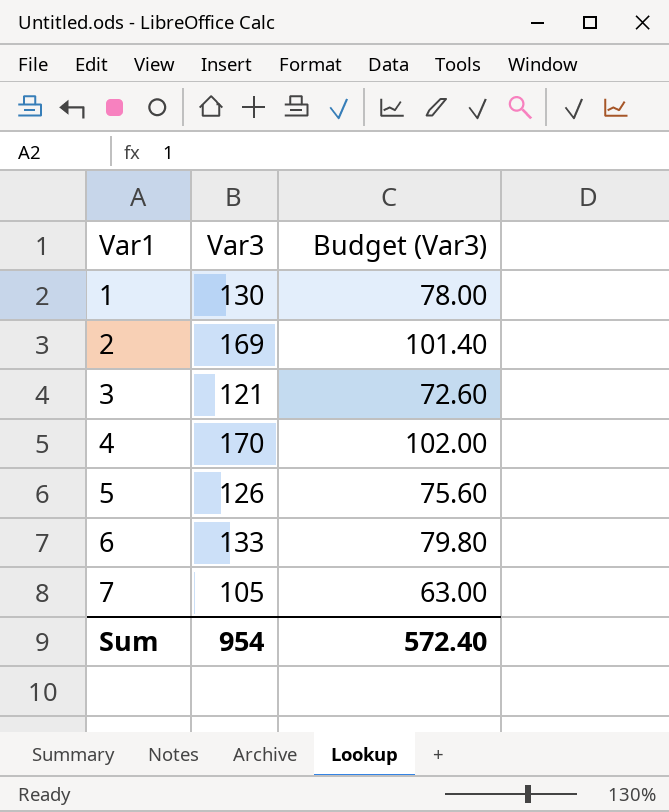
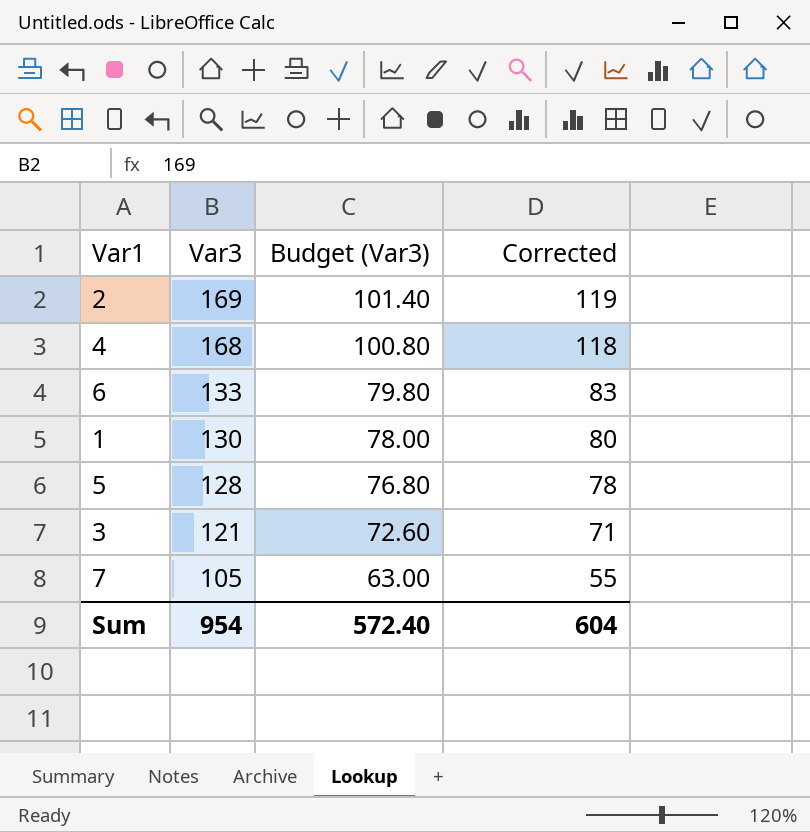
row order: Var1 ascending -> Var3 descending
column Corrected | formula: none -> [Var3] - 50
4 | Var3: 170 -> 168
4 | Budget (Var3): 102.00 -> 100.80
5 | Var3: 126 -> 128
5 | Budget (Var3): 75.60 -> 76.80

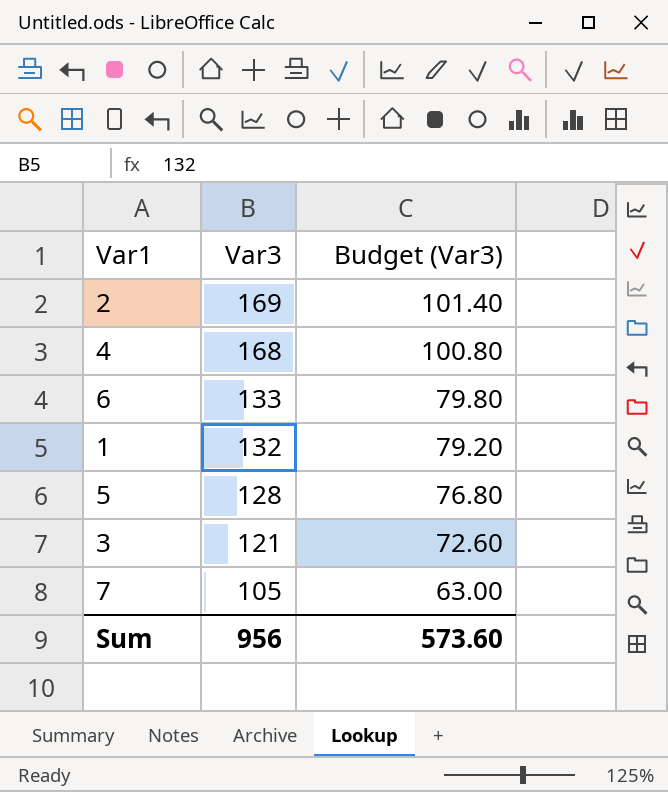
column Corrected | formula: [Var3] - 50 -> none
1 | Var3: 130 -> 132
1 | Budget (Var3): 78.00 -> 79.20
Sum | Var3: 954 -> 956
Sum | Budget (Var3): 572.40 -> 573.60

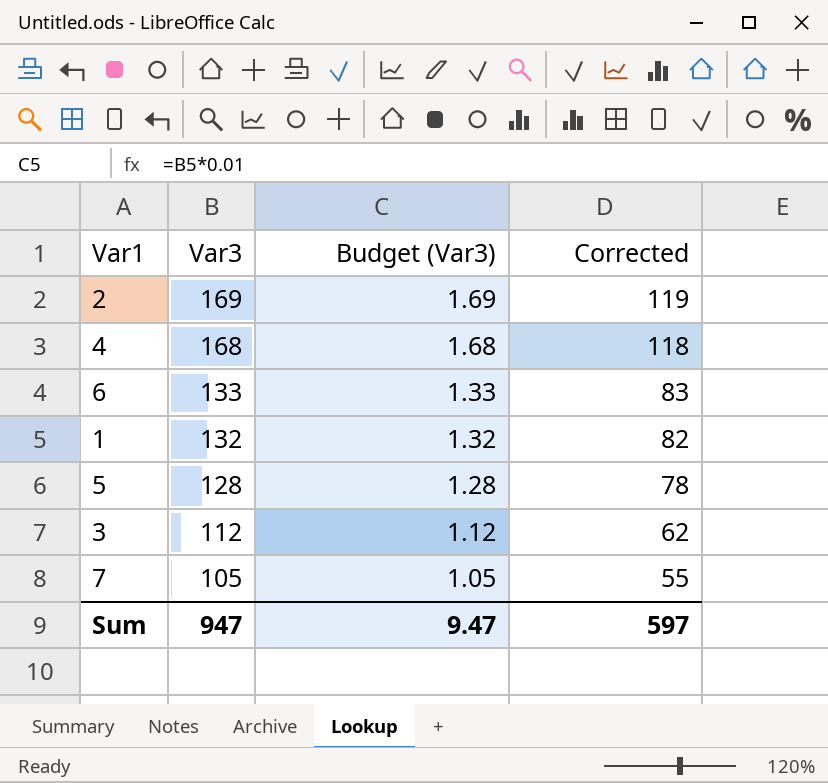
column Budget (Var3) | formula: [Var3] * 0.6 -> [Var3] * 0.01
column Corrected | formula: none -> [Var3] - 50
3 | Var3: 121 -> 112
Sum | Var3: 956 -> 947
Sum | Budget (Var3): 573.60 -> 9.47

